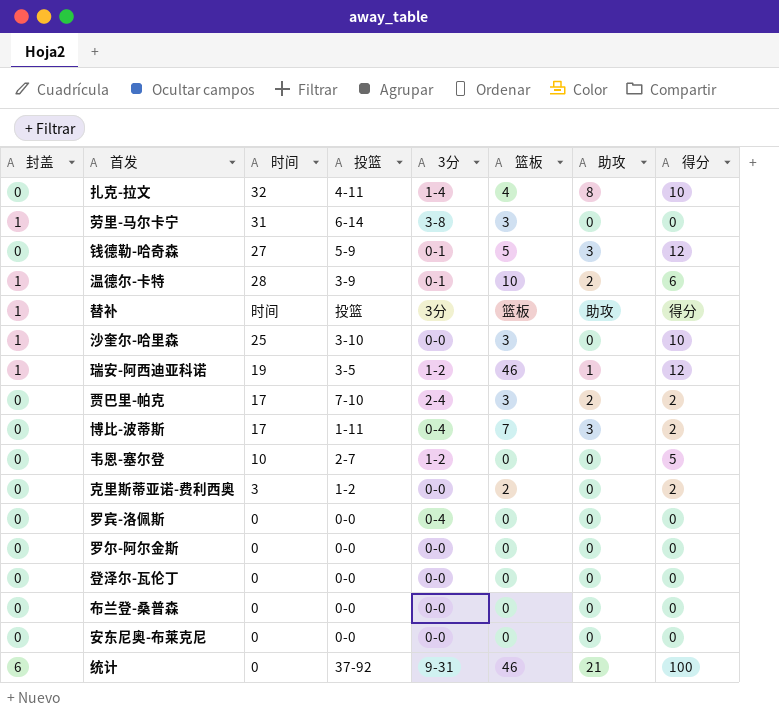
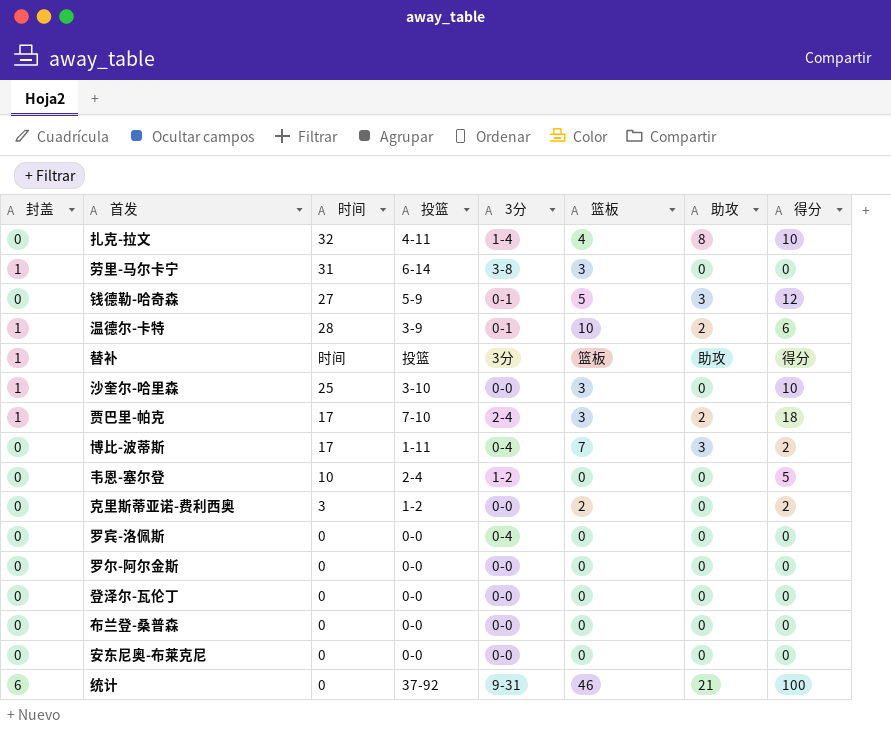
row 瑞安-阿西迪亚科诺: 1 | 19 | 3-5 | 1-2 | 46 | 1 | 12 -> none
贾巴里-帕克 | 封盖: 0 -> 1
贾巴里-帕克 | 得分: 2 -> 18
韦恩-塞尔登 | 投篮: 2-7 -> 2-4

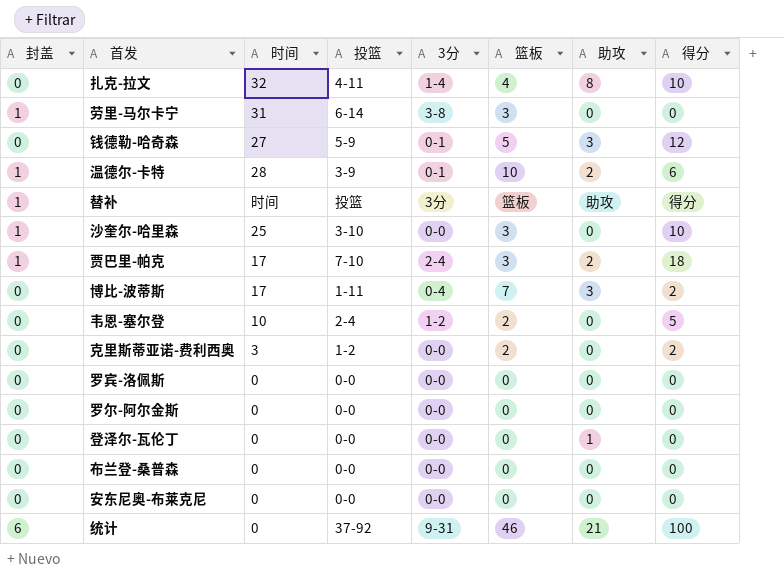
韦恩-塞尔登 | 篮板: 0 -> 2
罗宾-洛佩斯 | 3分: 0-4 -> 0-0
登泽尔-瓦伦丁 | 助攻: 0 -> 1

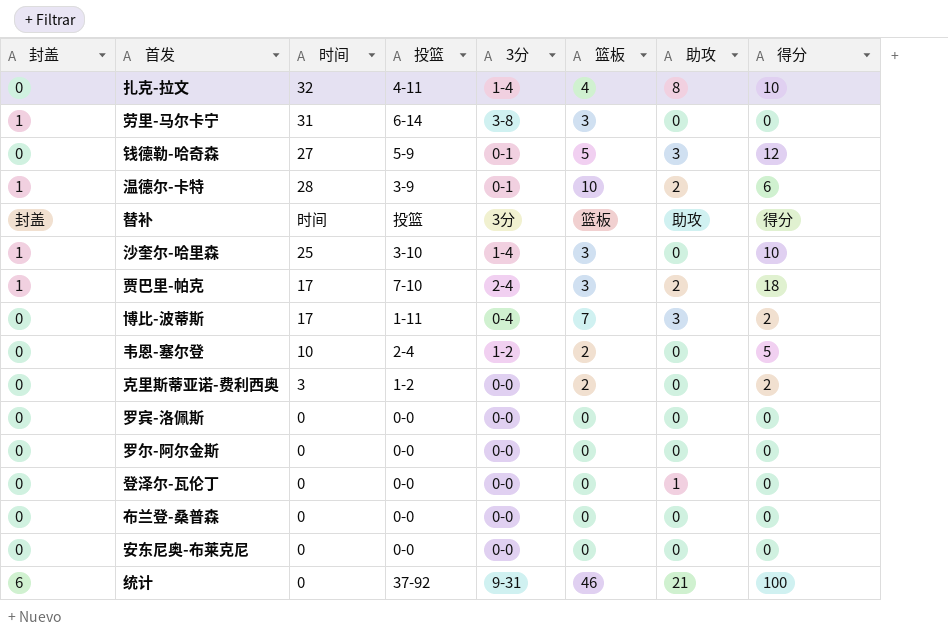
替补 | 封盖: 1 -> 封盖
沙奎尔-哈里森 | 3分: 0-0 -> 1-4

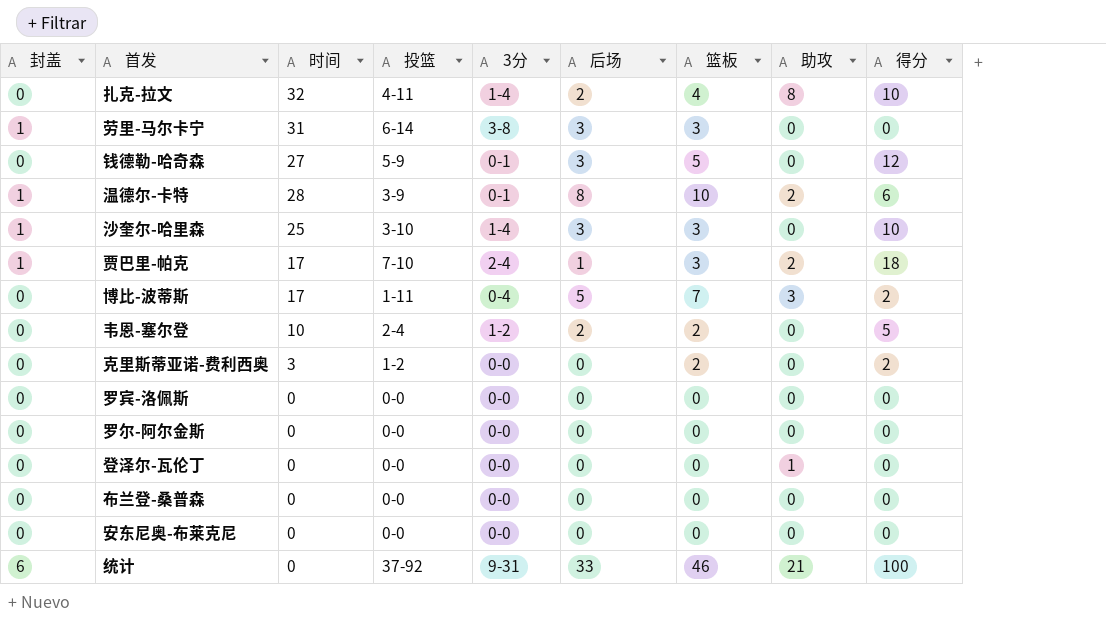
column 后场 | position: none -> 6
row 替补: 封盖 | 时间 | 投篮 | 3分 | 篮板 | 助攻 | 得分 -> none
钱德勒-哈奇森 | 助攻: 3 -> 0

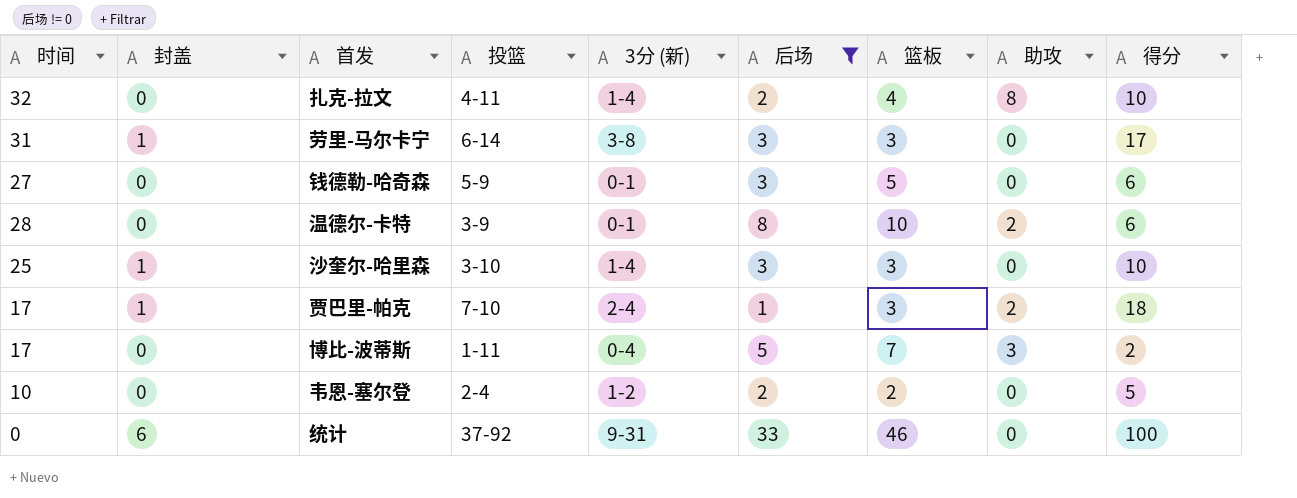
filter: none -> 后场 != 0
column 时间 | position: 3 -> 1
column name: 3分 -> 3分 (新)
劳里-马尔卡宁 | 得分: 0 -> 17
钱德勒-哈奇森 | 得分: 12 -> 6
温德尔-卡特 | 封盖: 1 -> 0
统计 | 助攻: 21 -> 0

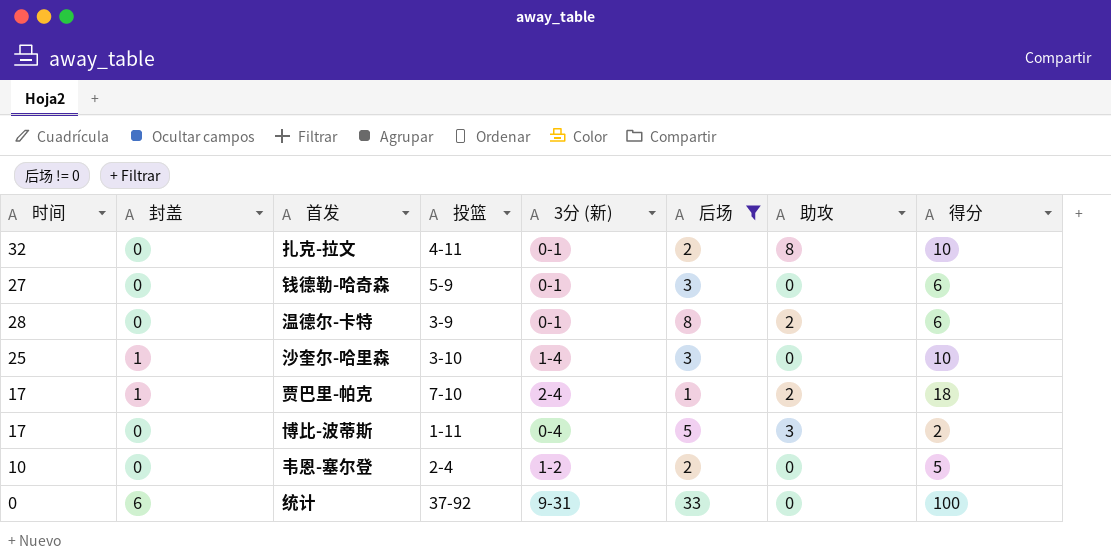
column 篮板 | position: 7 -> none
row 劳里-马尔卡宁: 31 | 1 | 6-14 | 3-8 | 3 | 3 | 0 | 17 -> none
扎克-拉文 | 3分 (新): 1-4 -> 0-1

